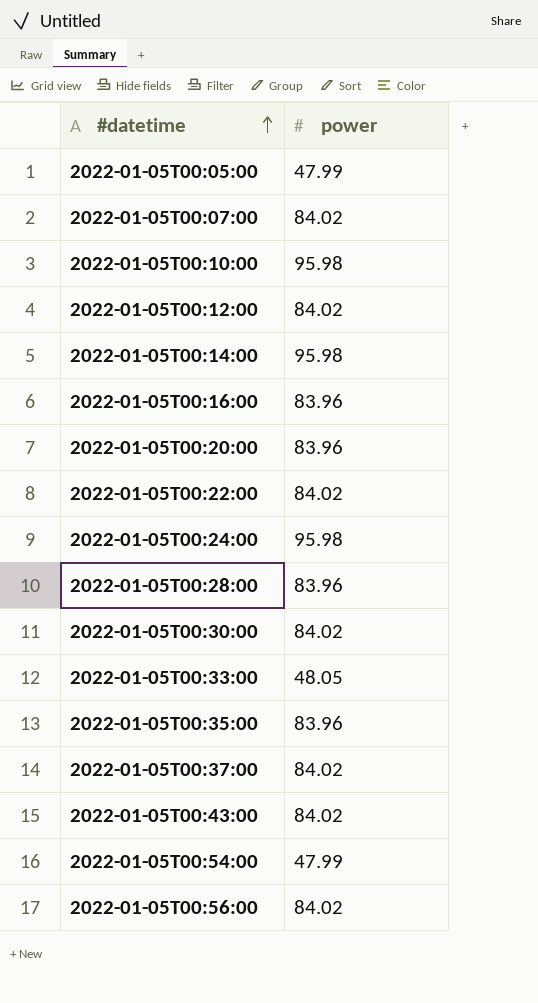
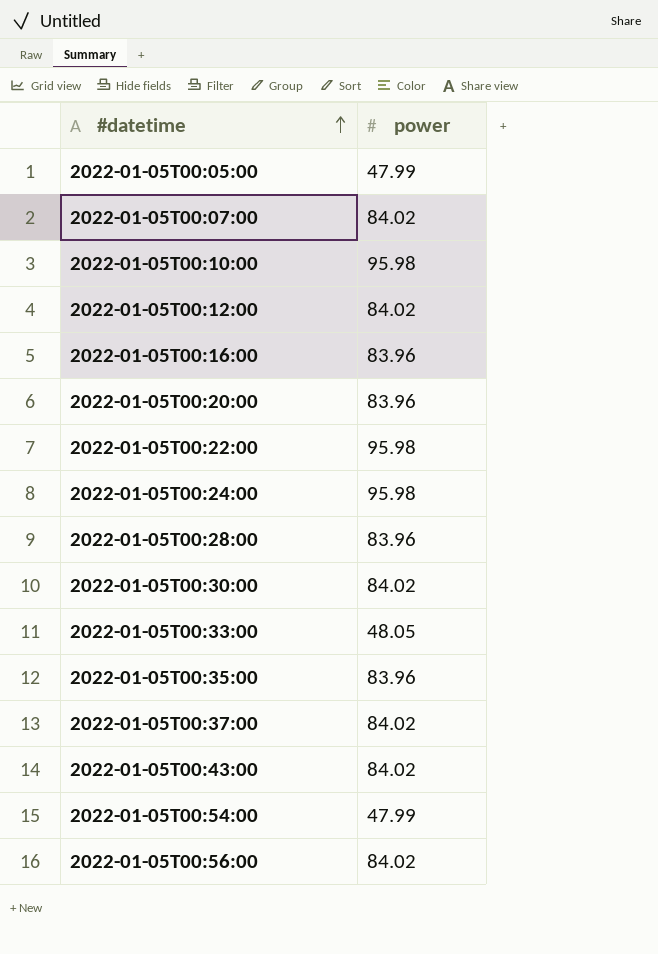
row 2022-01-05T00:14:00: 95.98 -> none
2022-01-05T00:22:00 | power: 84.02 -> 95.98

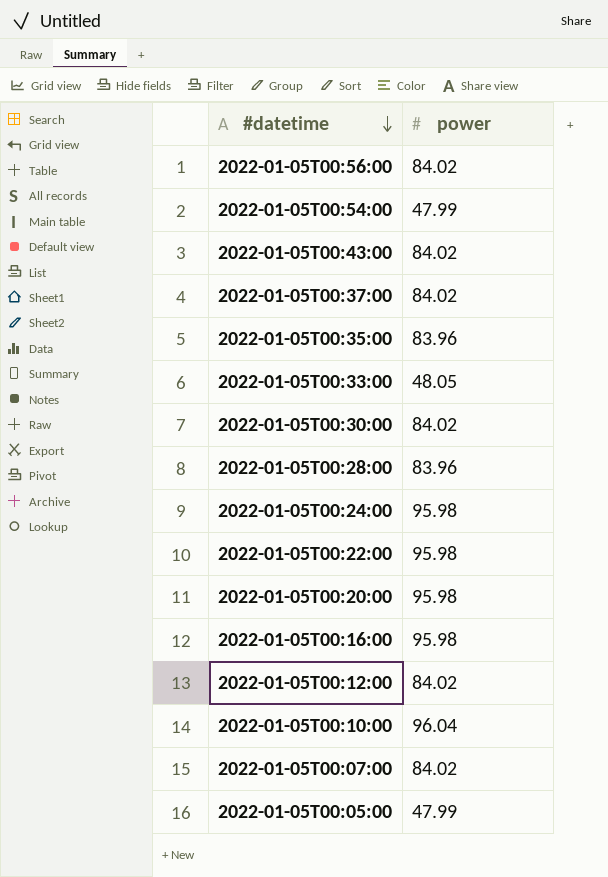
row order: #datetime ascending -> #datetime descending
2022-01-05T00:20:00 | power: 83.96 -> 95.98
2022-01-05T00:16:00 | power: 83.96 -> 95.98
2022-01-05T00:10:00 | power: 95.98 -> 96.04

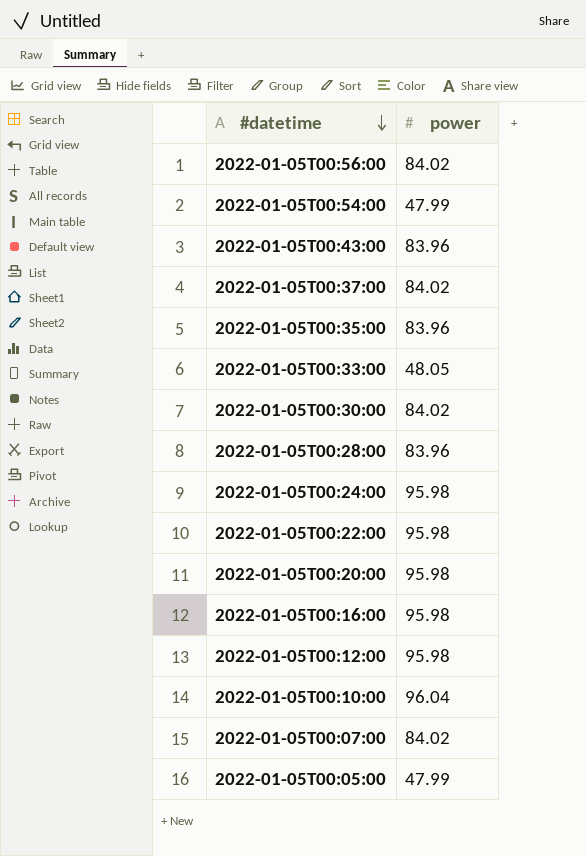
2022-01-05T00:43:00 | power: 84.02 -> 83.96
2022-01-05T00:12:00 | power: 84.02 -> 95.98

